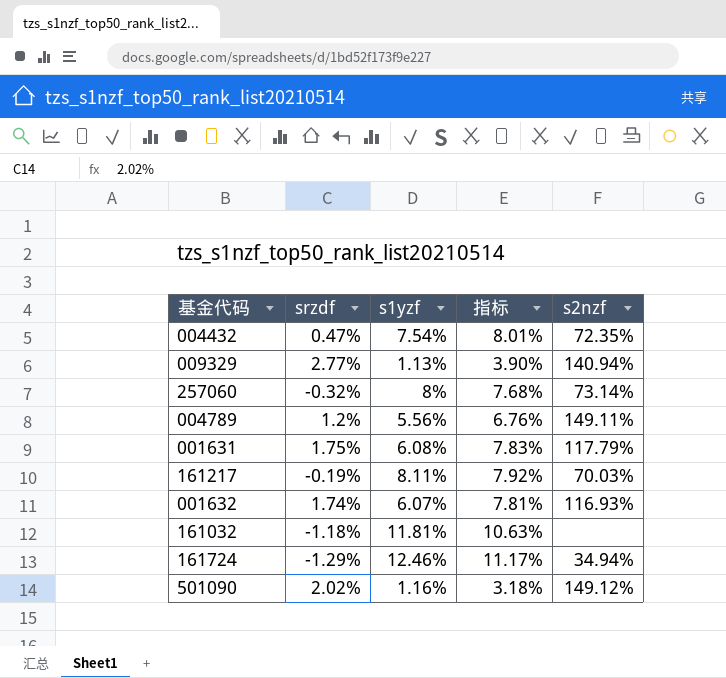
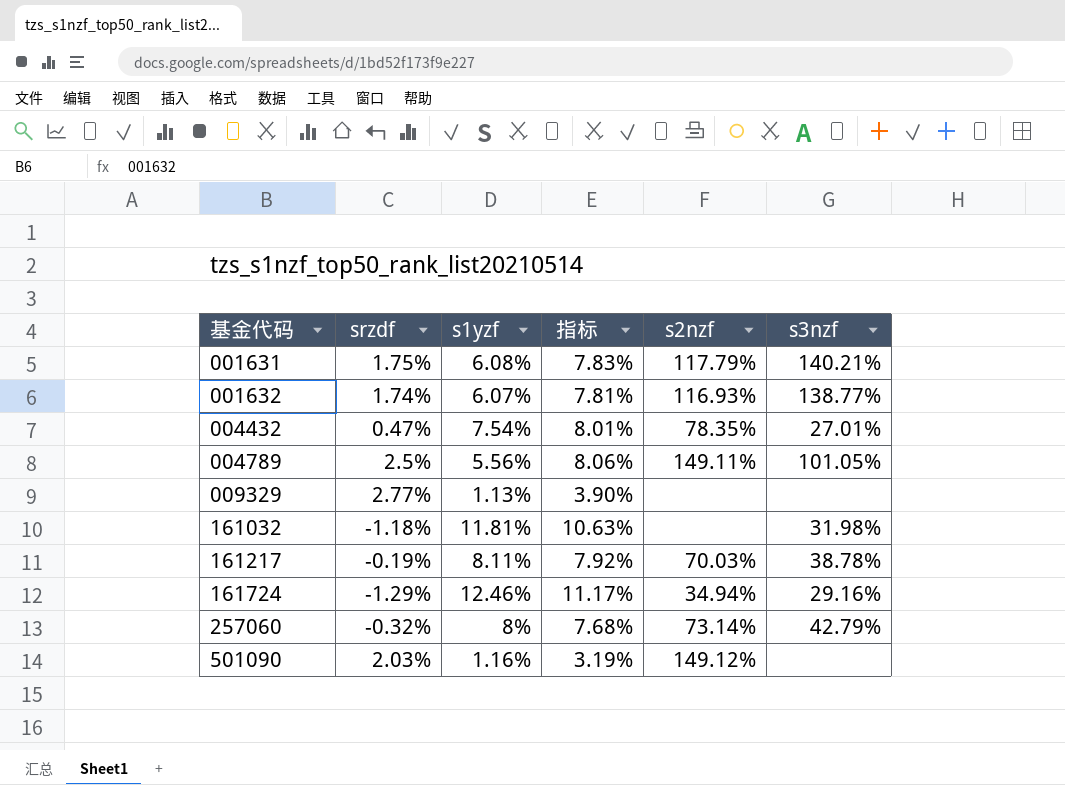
row order: none -> 基金代码 ascending
column s3nzf | position: none -> 6
004432 | s2nzf: 72.35% -> 78.35%
004789 | srzdf: 1.2% -> 2.5%
004789 | 指标: 6.76% -> 8.06%
009329 | s2nzf: 140.94% -> none
501090 | srzdf: 2.02% -> 2.03%
501090 | 指标: 3.18% -> 3.19%

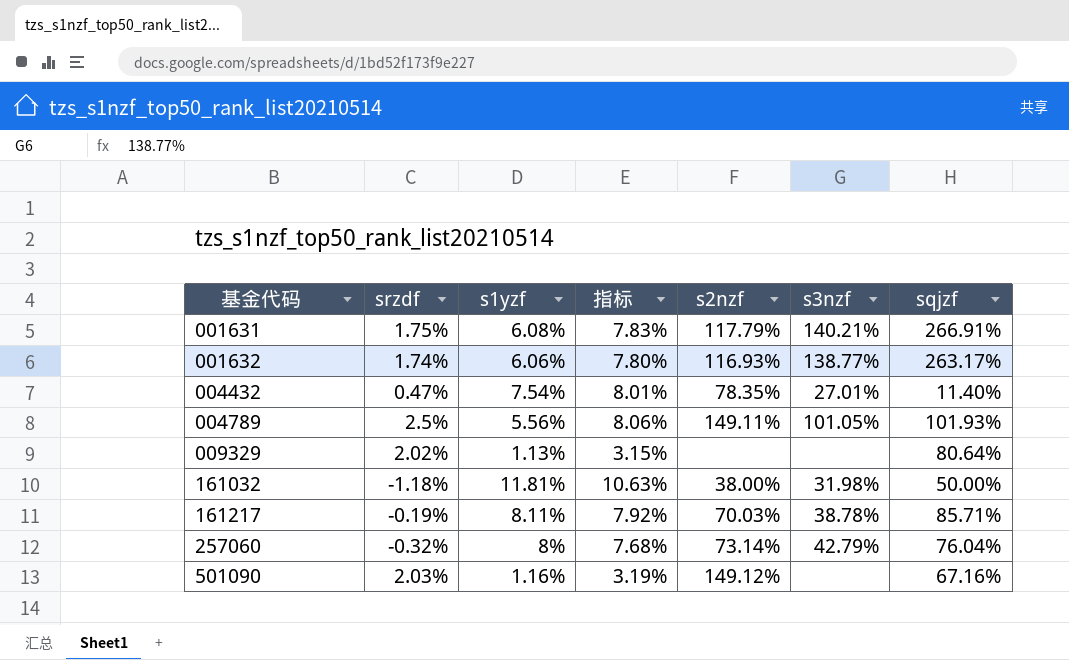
column sqjzf | position: none -> 7
row 161724: -1.29% | 12.46% | 11.17% | 34.94% | 29.16% -> none
001632 | s1yzf: 6.07% -> 6.06%
001632 | 指标: 7.81% -> 7.80%
009329 | srzdf: 2.77% -> 2.02%
009329 | 指标: 3.90% -> 3.15%
161032 | s2nzf: none -> 38.00%

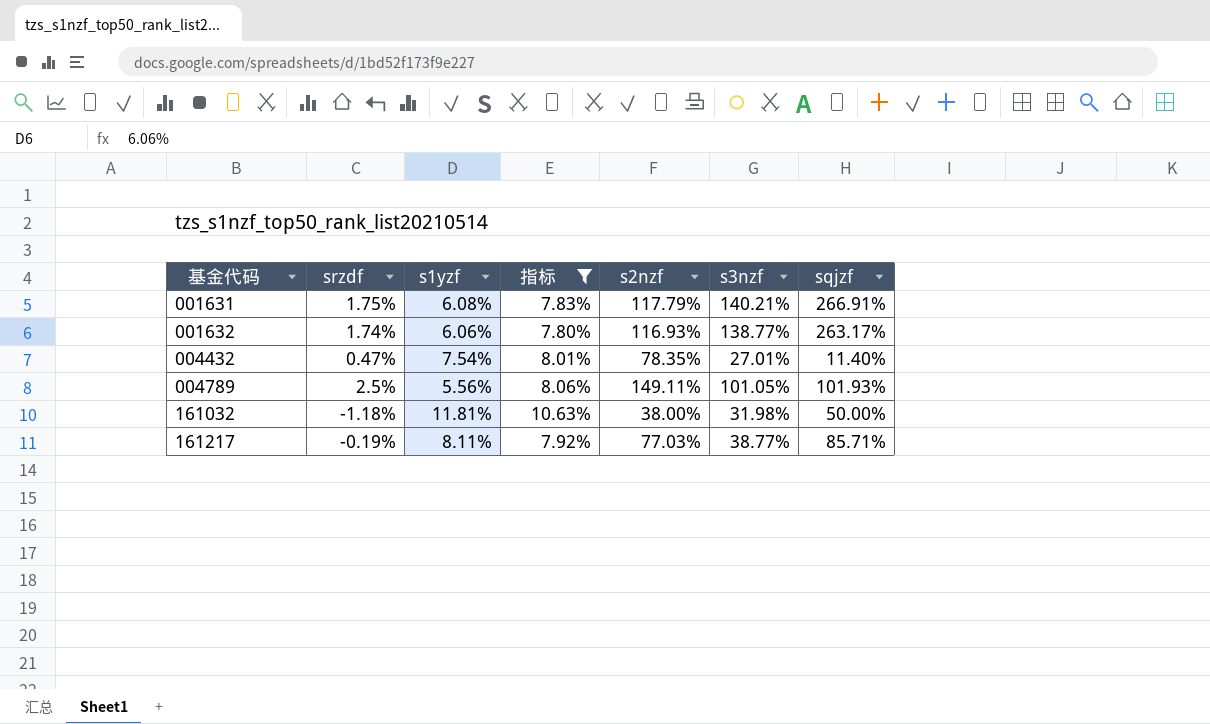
filter: none -> 指标 >= 7.80%
161217 | s2nzf: 70.03% -> 77.03%
161217 | s3nzf: 38.78% -> 38.77%

